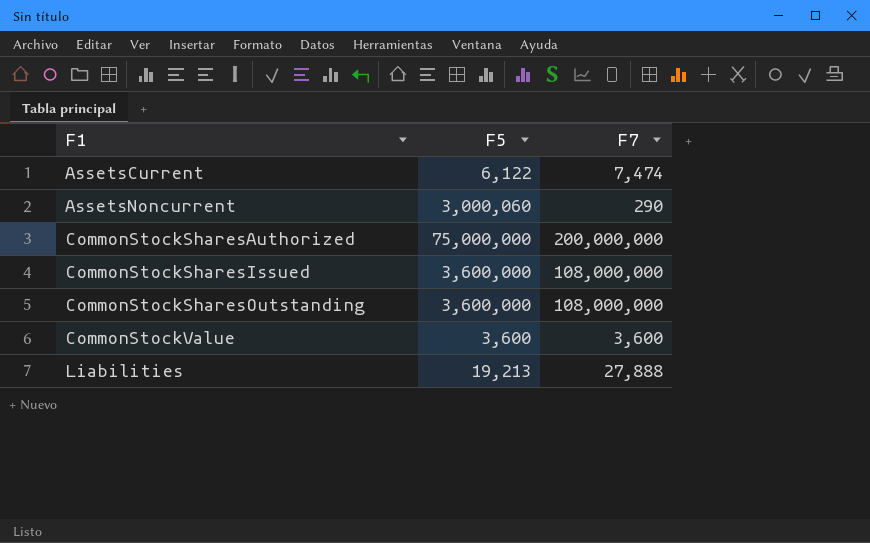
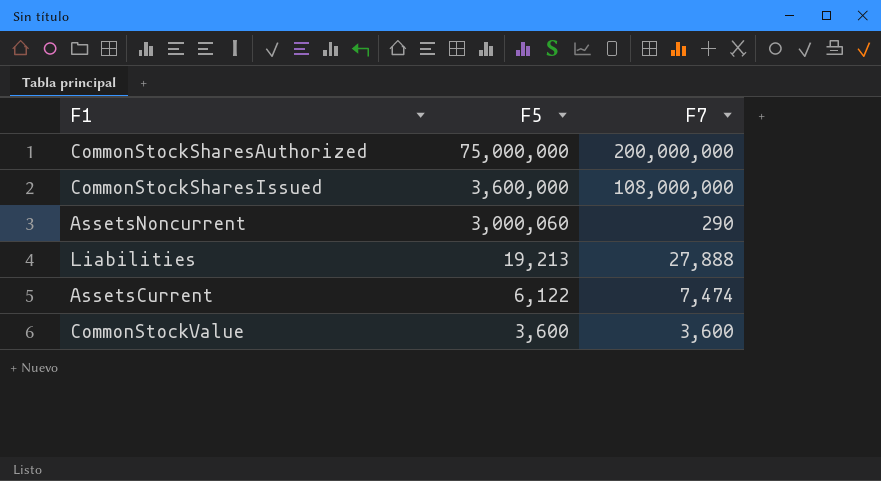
row order: F1 ascending -> F5 descending
row CommonStockSharesOutstanding: 3,600,000 | 108,000,000 -> none

